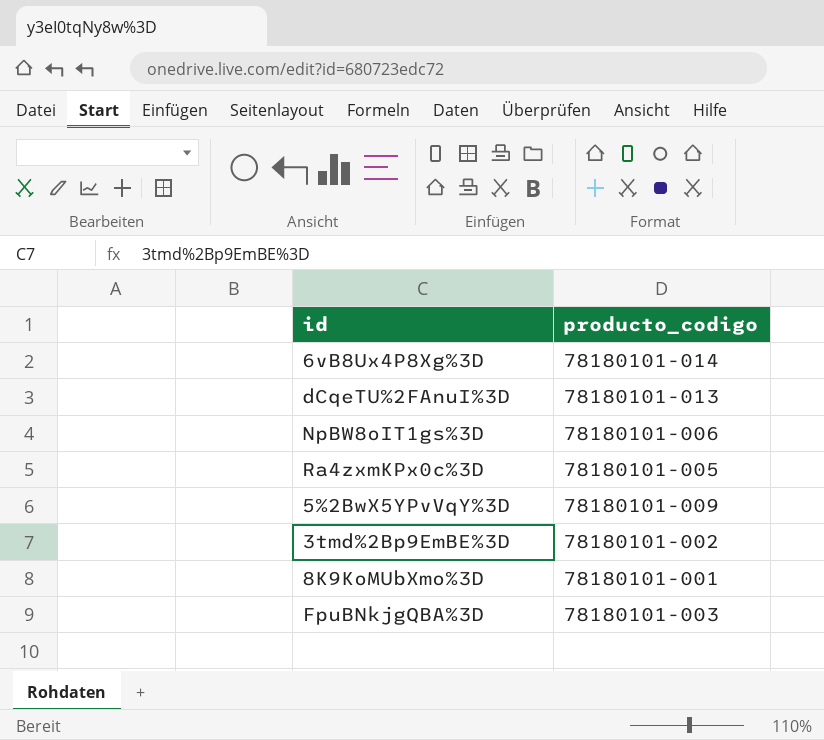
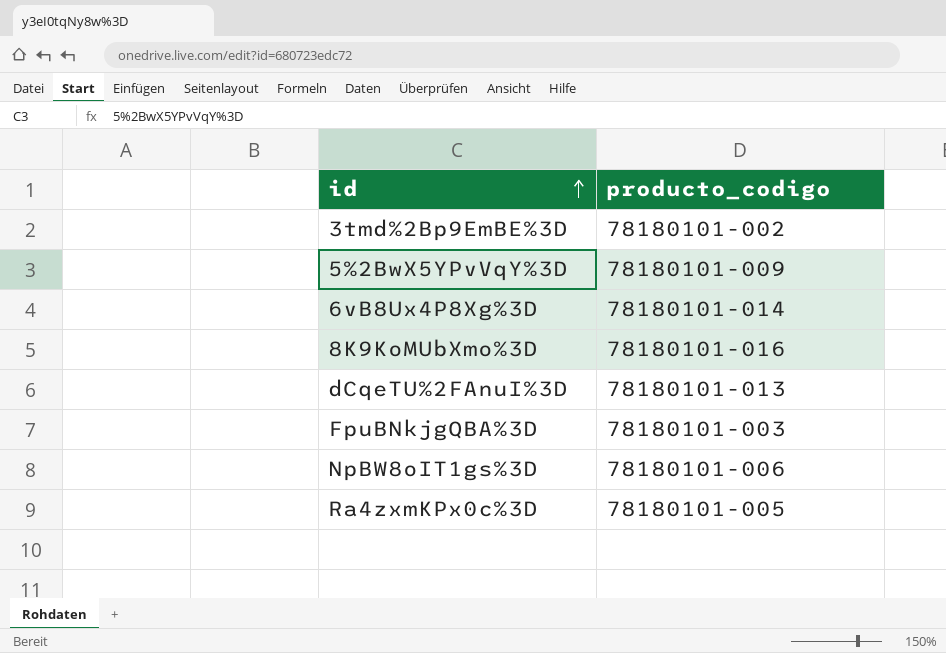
row order: none -> id ascending
8K9KoMUbXmo%3D | producto_codigo: 78180101-001 -> 78180101-016

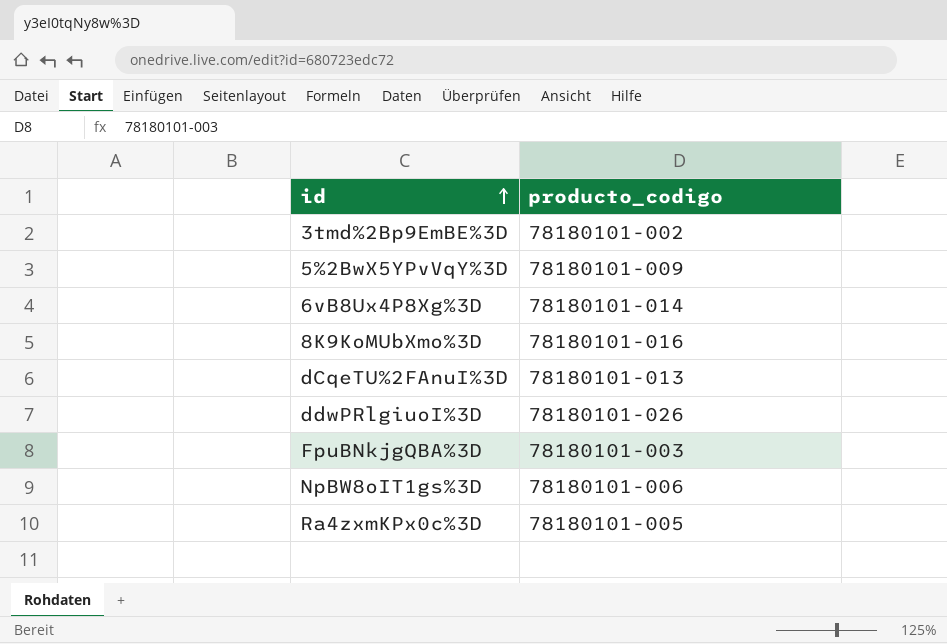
row ddwPRlgiuoI%3D: none -> 78180101-026

